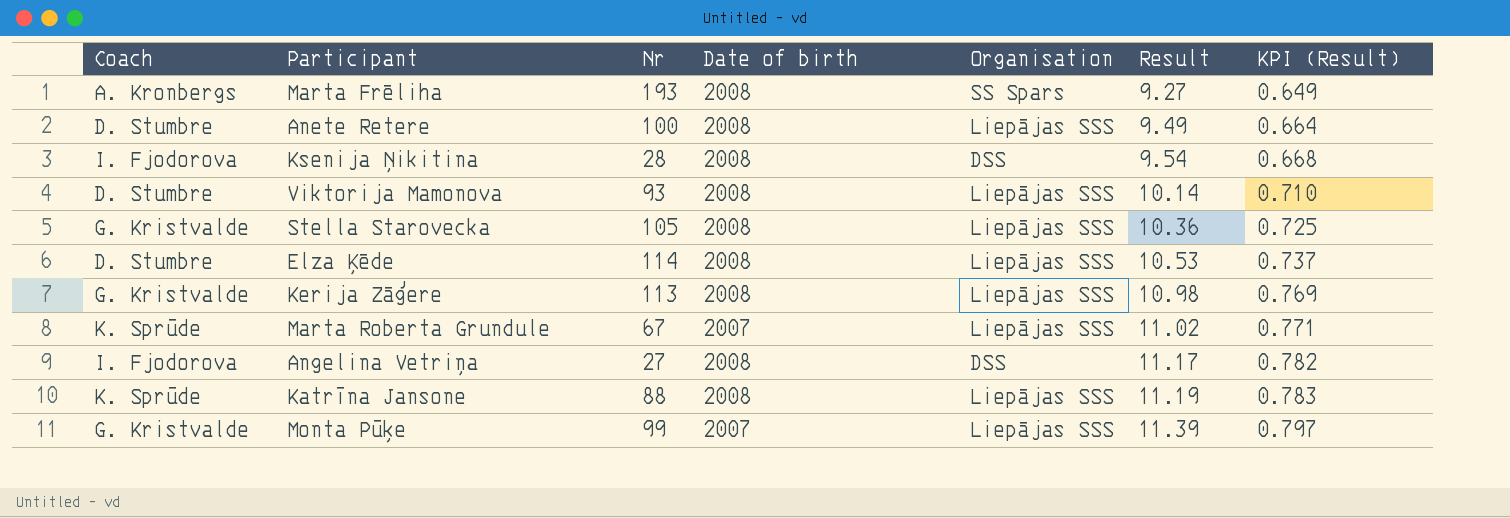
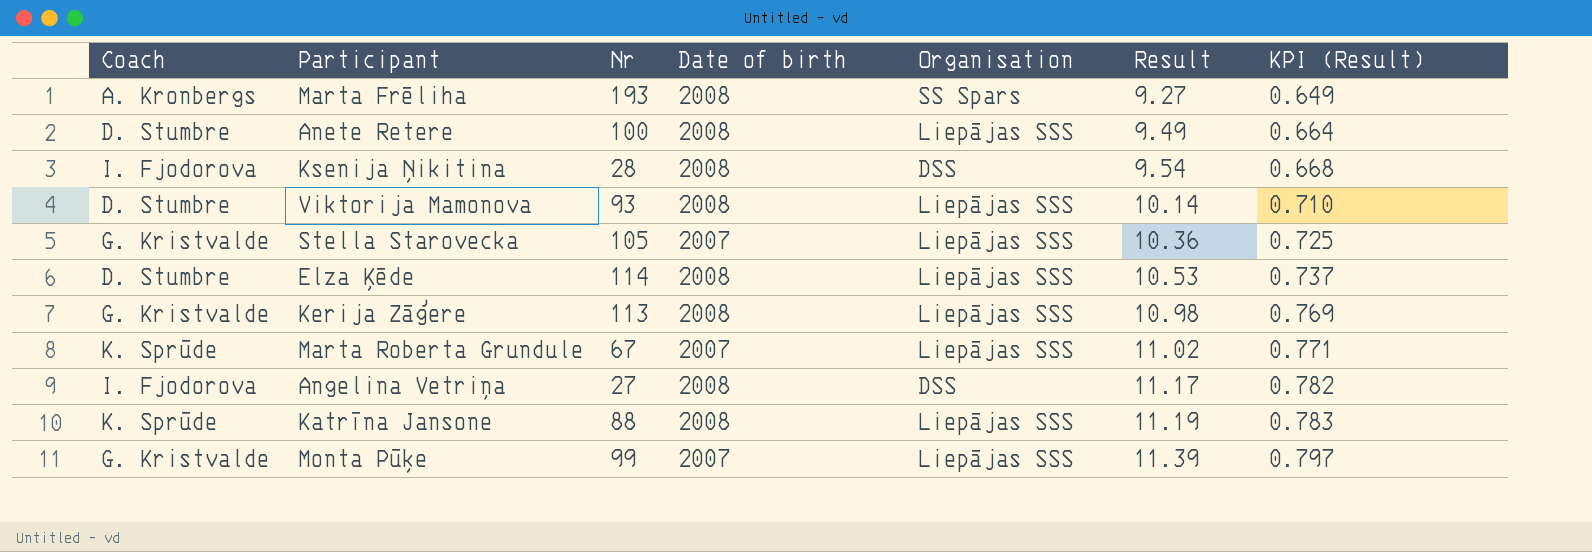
Stella Starovecka | Date of birth: 2008 -> 2007

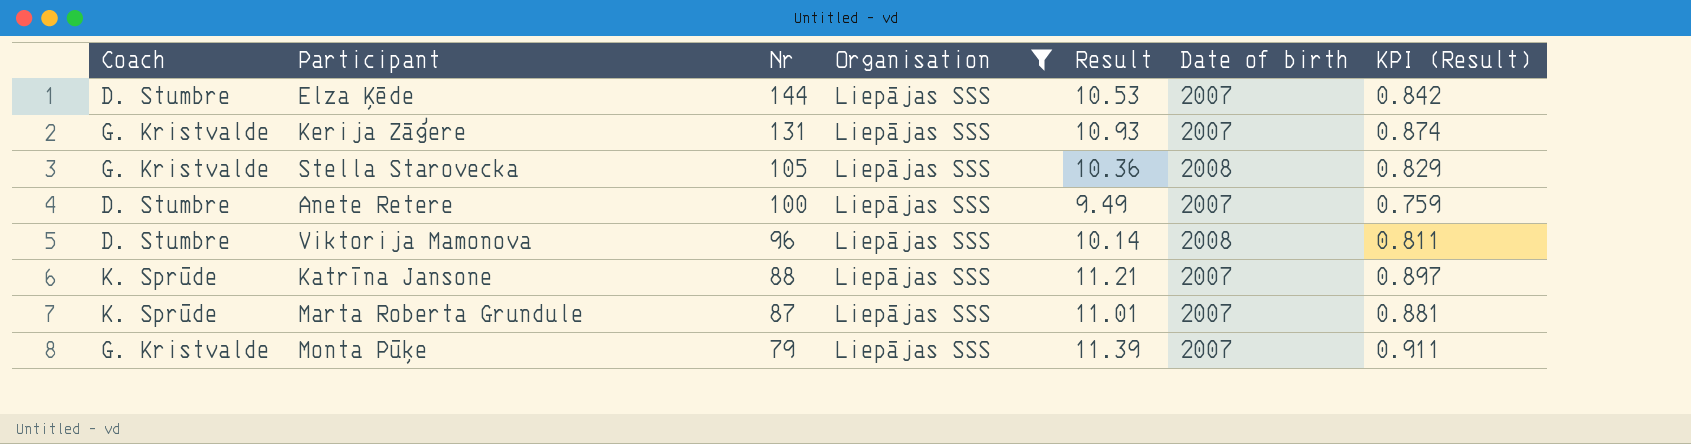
filter: none -> Organisation = Liepājas SSS
row order: Result ascending -> Nr descending
column Date of birth | position: 4 -> 6
column KPI (Result) | formula: [Result] * 0.07 -> [Result] * 0.08
Elza Ķēde | Nr: 114 -> 144
Elza Ķēde | Date of birth: 2008 -> 2007
Kerija Zāģere | Nr: 113 -> 131
Kerija Zāģere | Result: 10.98 -> 10.93
Kerija Zāģere | Date of birth: 2008 -> 2007
Stella Starovecka | Date of birth: 2007 -> 2008
Anete Retere | Date of birth: 2008 -> 2007
Viktorija Mamonova | Nr: 93 -> 96
Katrīna Jansone | Result: 11.19 -> 11.21
Katrīna Jansone | Date of birth: 2008 -> 2007
Marta Roberta Grundule | Nr: 67 -> 87
Marta Roberta Grundule | Result: 11.02 -> 11.01
Monta Pūķe | Nr: 99 -> 79

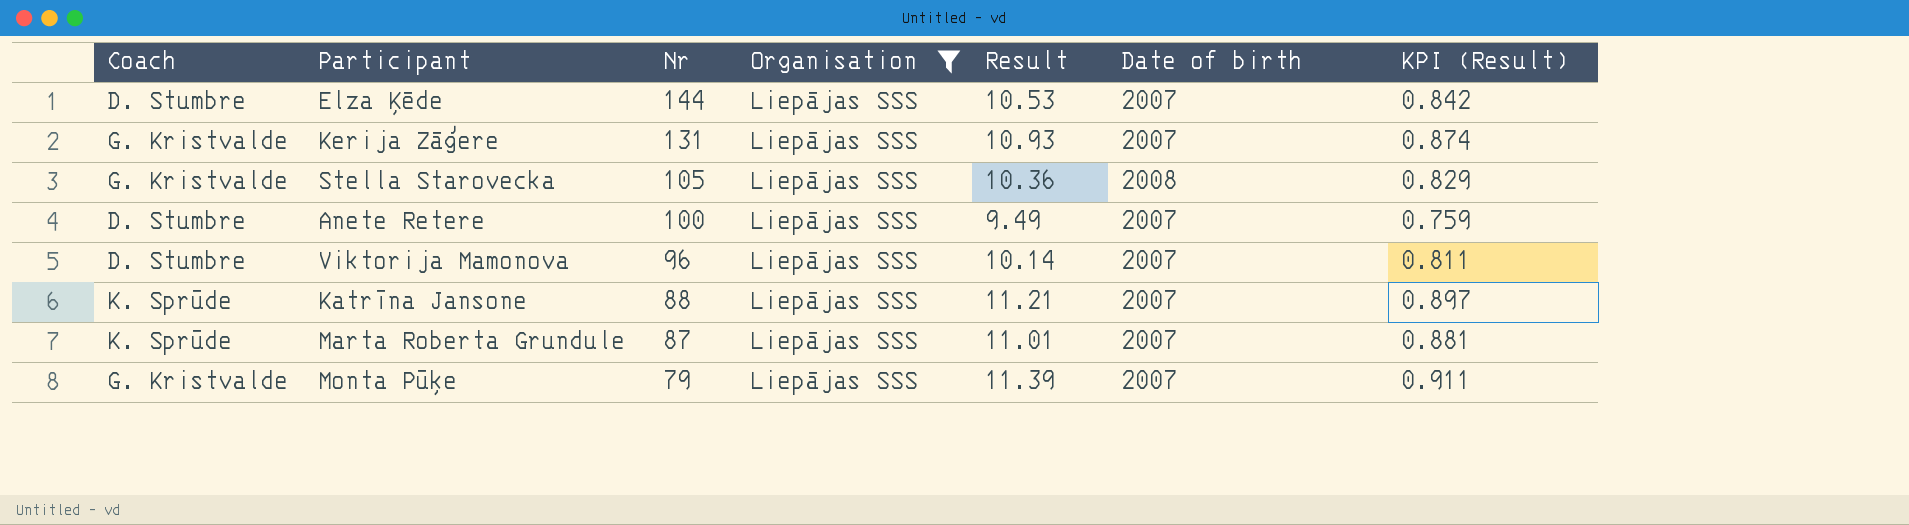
Viktorija Mamonova | Date of birth: 2008 -> 2007

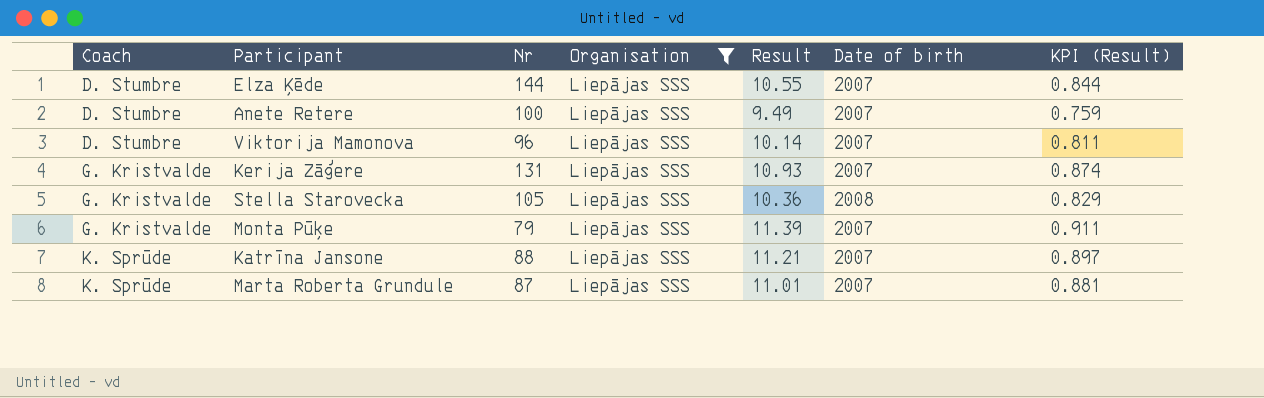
row order: Nr descending -> Coach ascending
Elza Ķēde | Result: 10.53 -> 10.55
Elza Ķēde | KPI (Result): 0.842 -> 0.844

